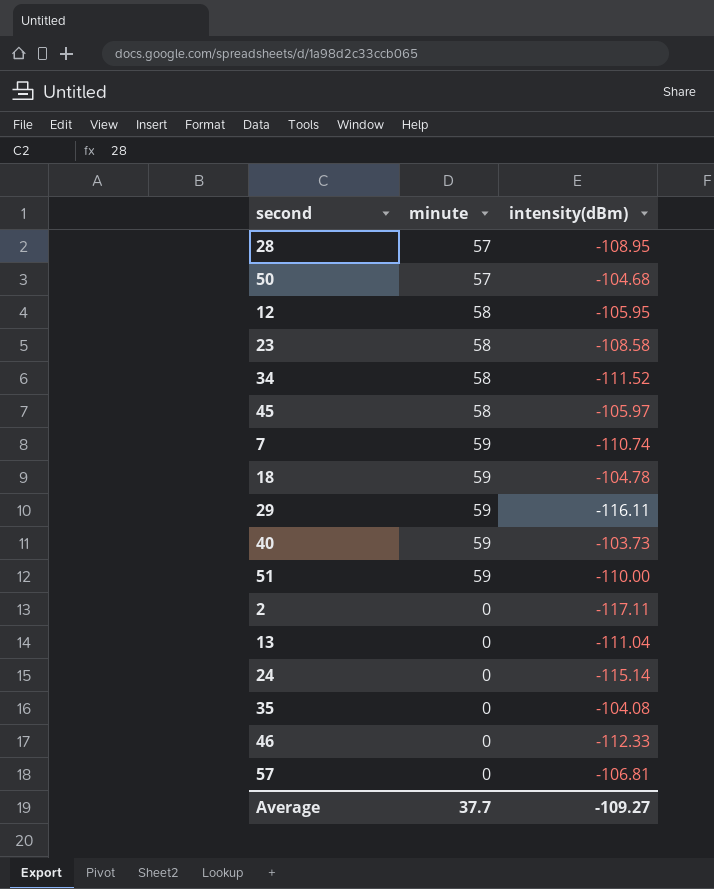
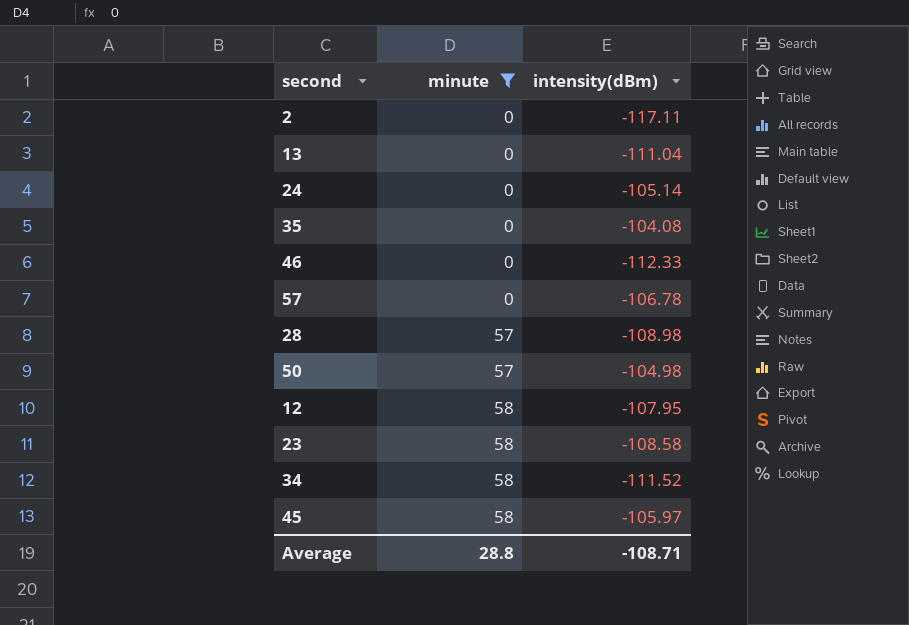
filter: none -> minute != 59
row order: none -> minute ascending
24 | intensity(dBm): -115.14 -> -105.14
57 | intensity(dBm): -106.81 -> -106.78
28 | intensity(dBm): -108.95 -> -108.98
50 | intensity(dBm): -104.68 -> -104.98
12 | intensity(dBm): -105.95 -> -107.95
Average | minute: 37.7 -> 28.8
Average | intensity(dBm): -109.27 -> -108.71

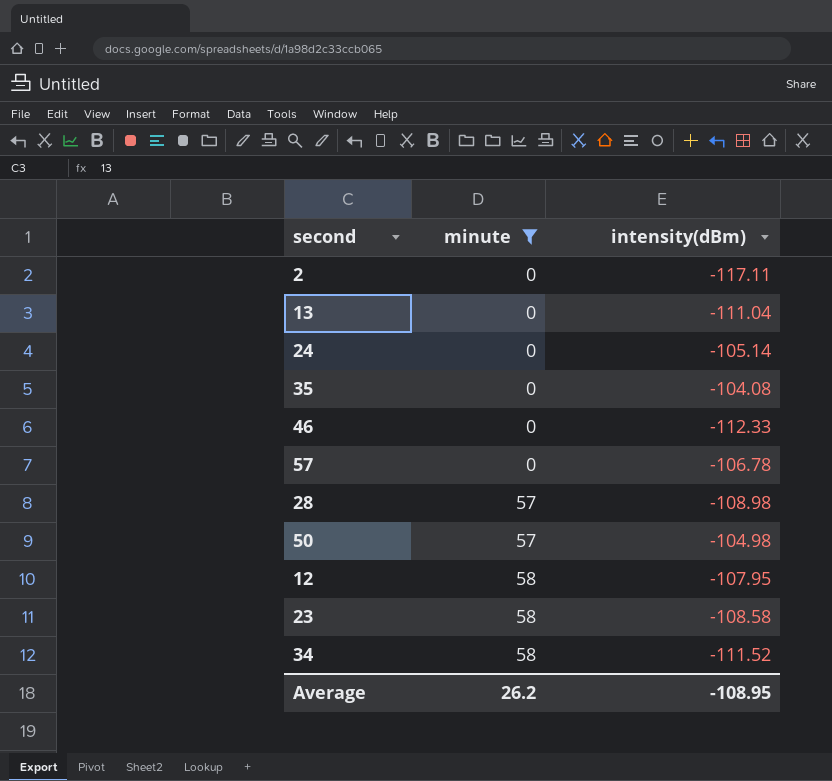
row 45: 58 | -105.97 -> none
Average | minute: 28.8 -> 26.2
Average | intensity(dBm): -108.71 -> -108.95

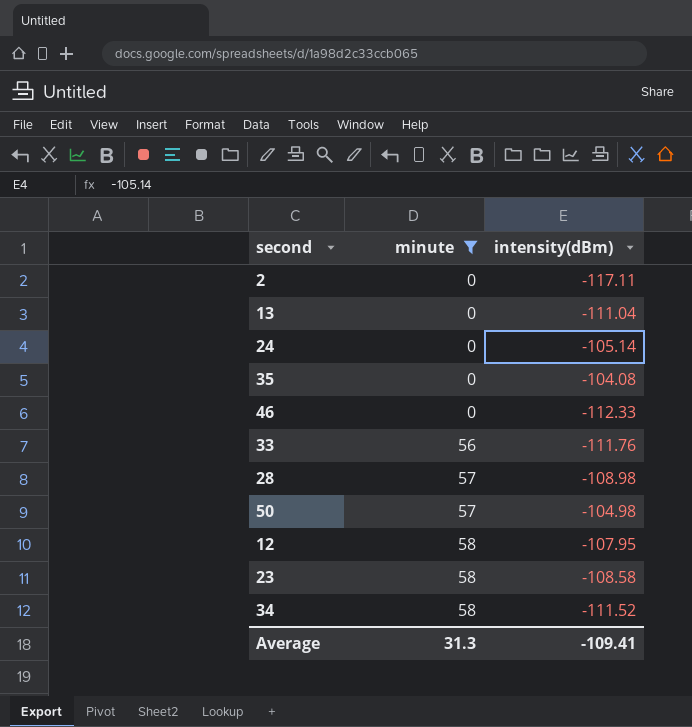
row 57: 0 | -106.78 -> none
row 33: none -> 56 | -111.76
Average | minute: 26.2 -> 31.3
Average | intensity(dBm): -108.95 -> -109.41

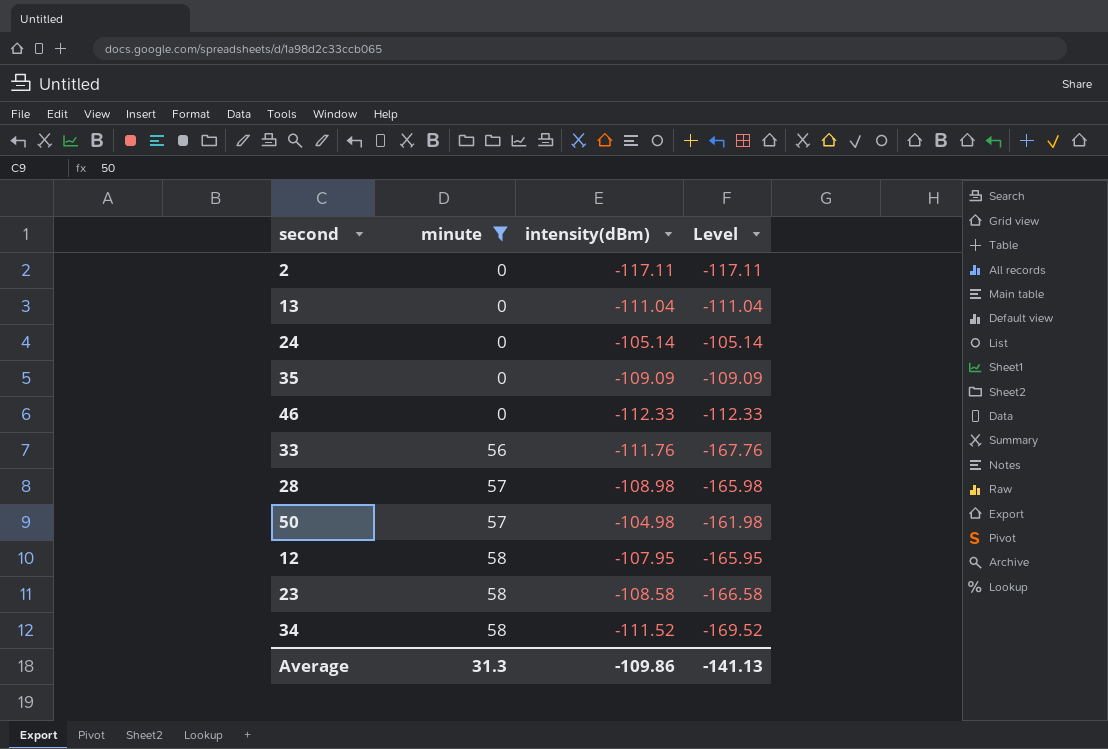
column Level | formula: none -> [intensity(dBm)] - [minute]
35 | intensity(dBm): -104.08 -> -109.09
Average | intensity(dBm): -109.41 -> -109.86

